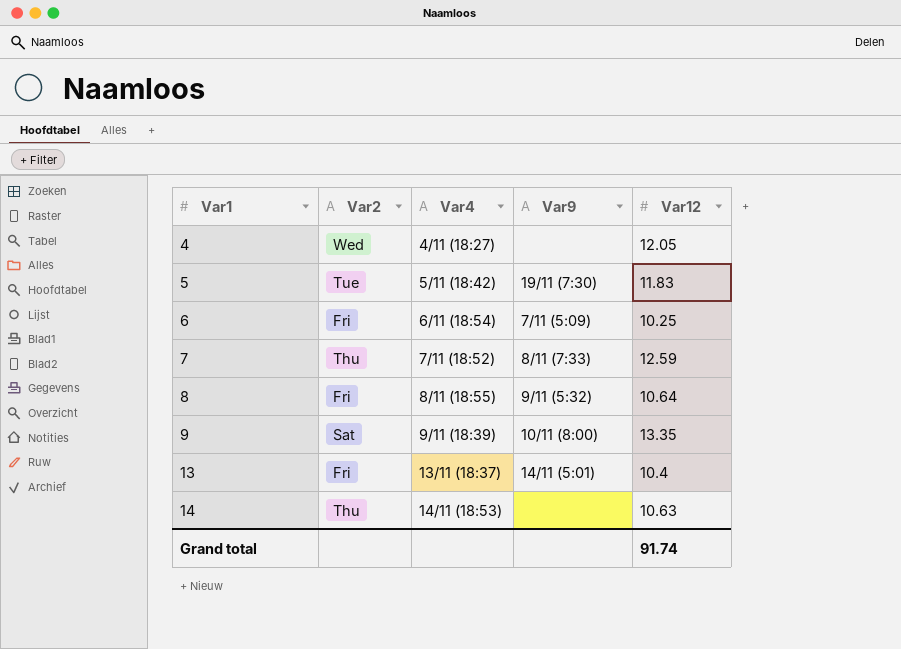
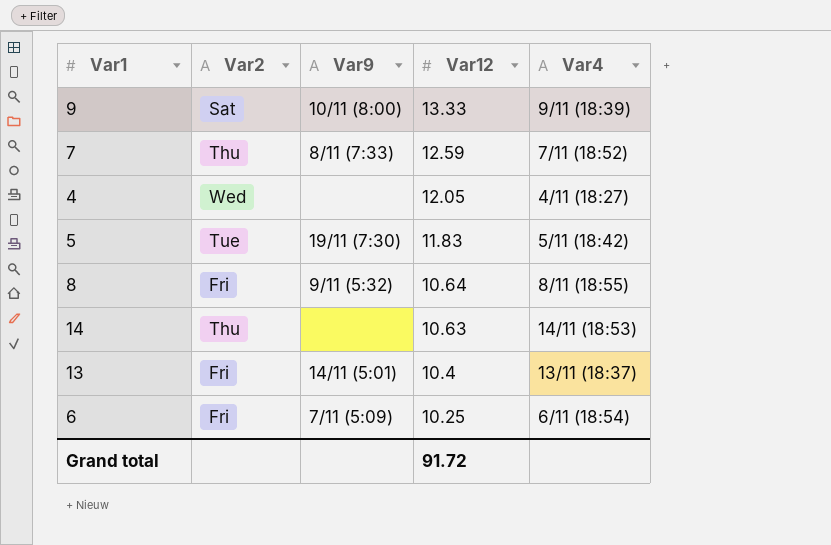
row order: Var1 ascending -> Var12 descending
column Var4 | position: 3 -> 5
9 | Var12: 13.35 -> 13.33
Grand total | Var12: 91.74 -> 91.72

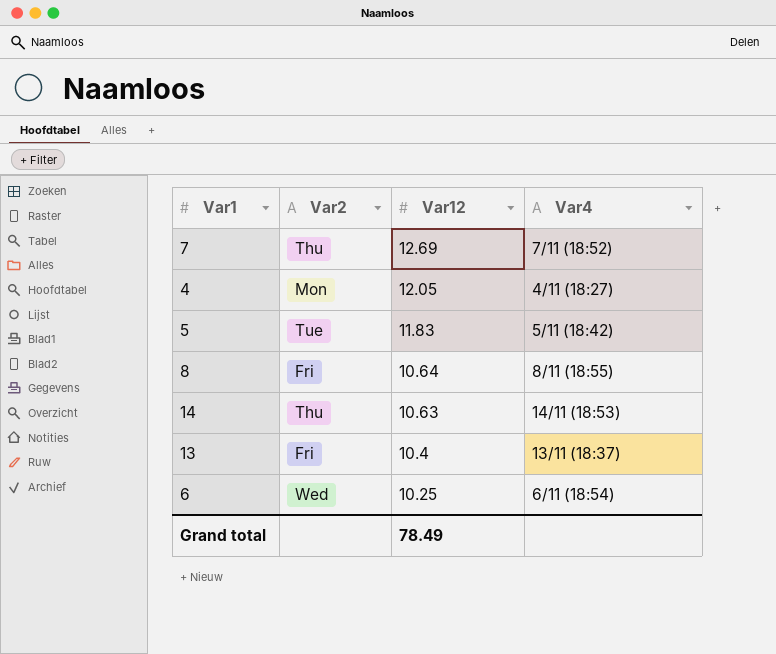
column Var9 | position: 3 -> none
row 9: Sat | 10/11 (8:00) | 13.33 | 9/11 (18:39) -> none
7 | Var12: 12.59 -> 12.69
4 | Var2: Wed -> Mon
6 | Var2: Fri -> Wed
Grand total | Var12: 91.72 -> 78.49

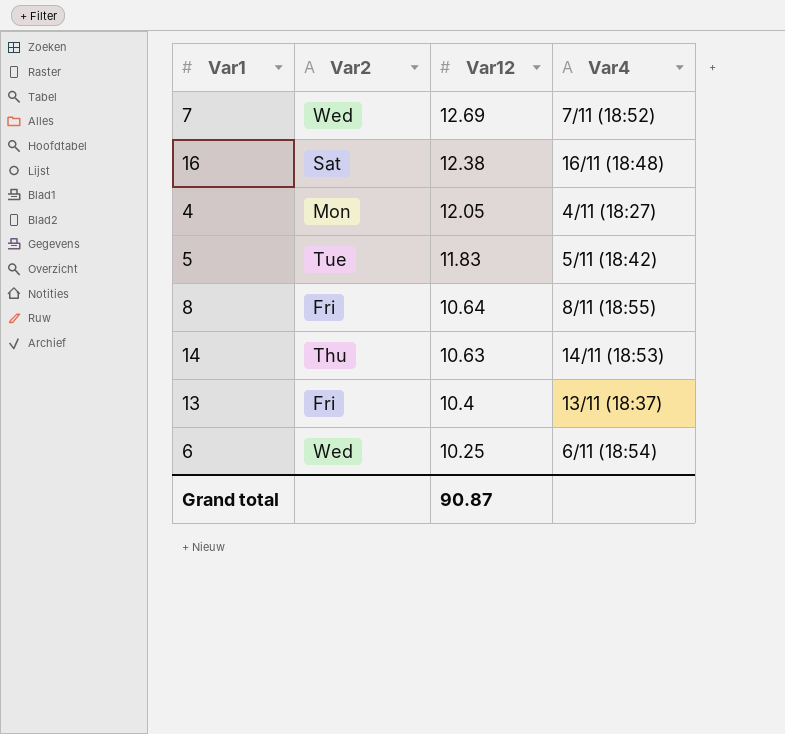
7 | Var2: Thu -> Wed
row 16: none -> Sat | 12.38 | 16/11 (18:48)
Grand total | Var12: 78.49 -> 90.87

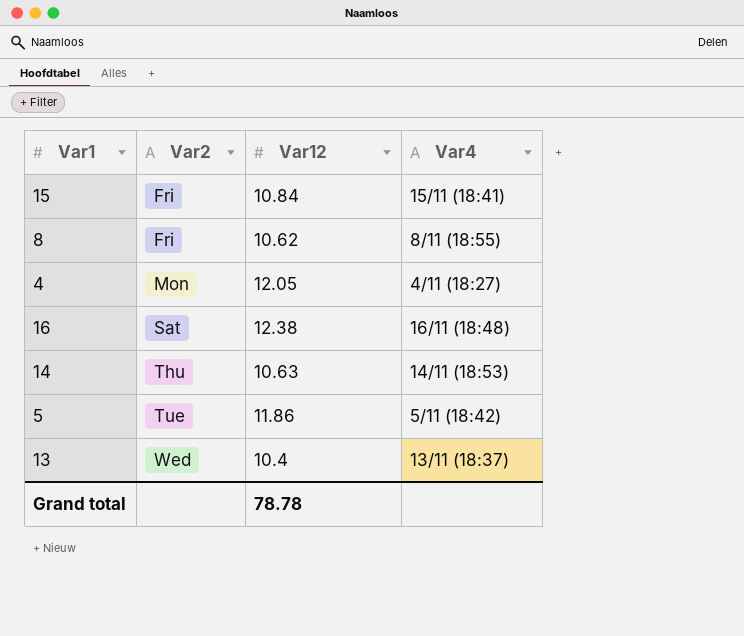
row order: Var12 descending -> Var2 ascending
row 7: Wed | 12.69 | 7/11 (18:52) -> none
row 6: Wed | 10.25 | 6/11 (18:54) -> none
row 15: none -> Fri | 10.84 | 15/11 (18:41)
8 | Var12: 10.64 -> 10.62
5 | Var12: 11.83 -> 11.86
13 | Var2: Fri -> Wed
Grand total | Var12: 90.87 -> 78.78

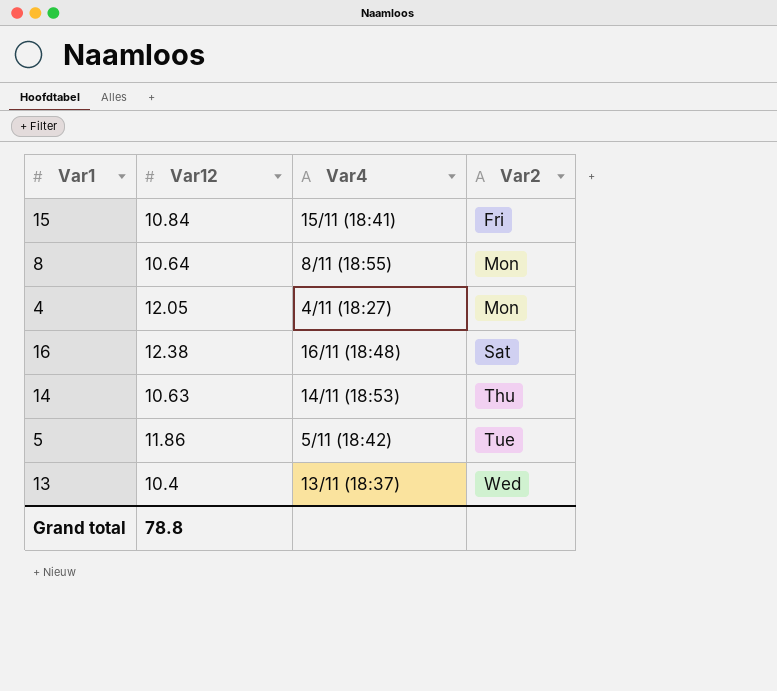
column Var2 | position: 2 -> 4
8 | Var12: 10.62 -> 10.64
8 | Var2: Fri -> Mon
Grand total | Var12: 78.78 -> 78.8

